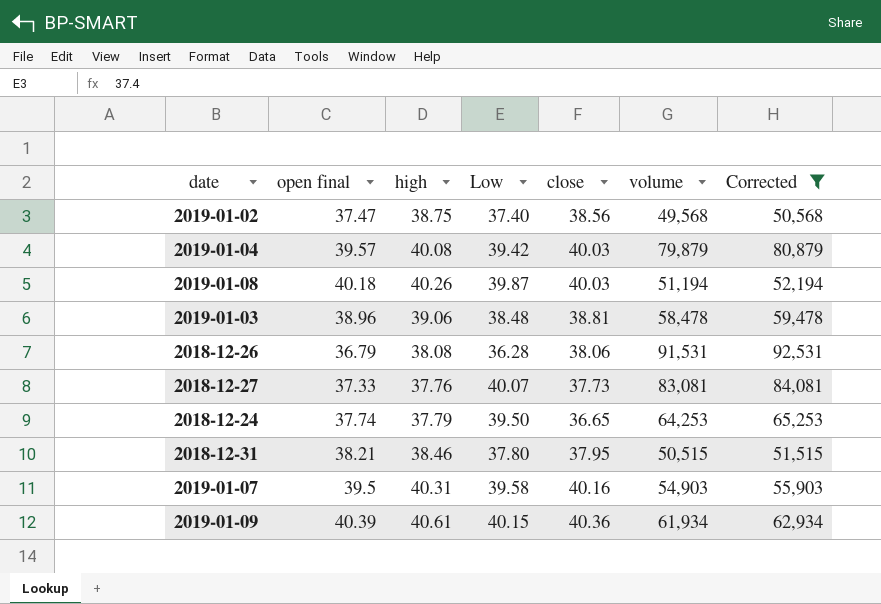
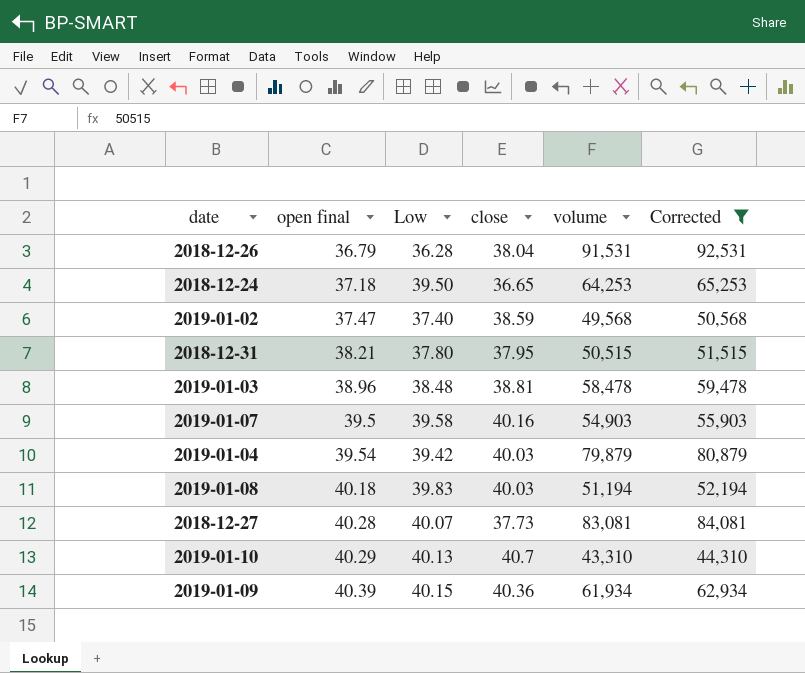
row order: none -> open final ascending
column high | position: 3 -> none
2018-12-26 | close: 38.06 -> 38.04
2018-12-24 | open final: 37.74 -> 37.18
2019-01-02 | close: 38.56 -> 38.59
2019-01-04 | open final: 39.57 -> 39.54
2019-01-08 | Low: 39.87 -> 39.83
2018-12-27 | open final: 37.33 -> 40.28
row 2019-01-10: none -> 40.29 | 40.13 | 40.7 | 43,310 | 44,310

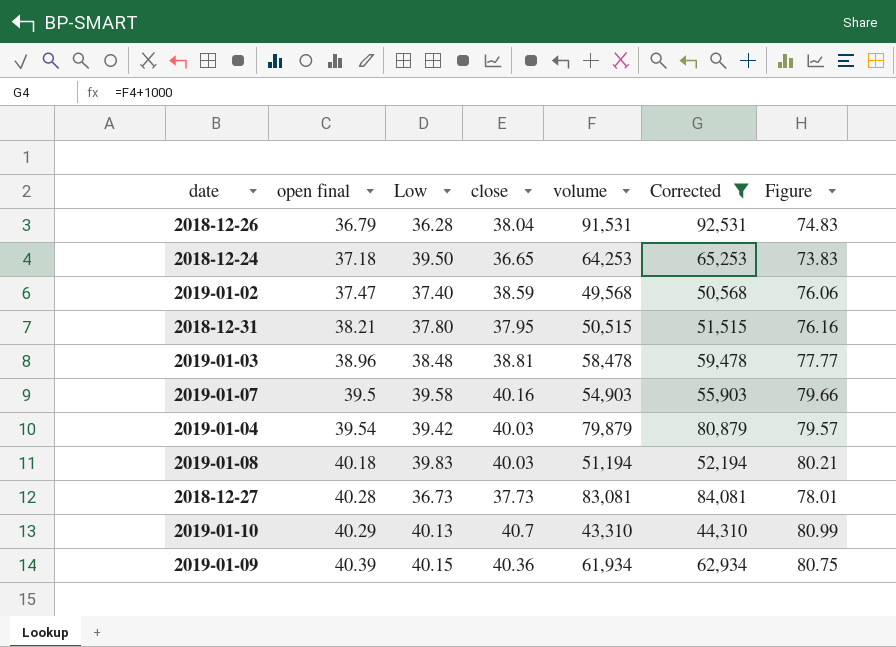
column Figure | formula: none -> [open final] + [close]
2018-12-27 | Low: 40.07 -> 36.73

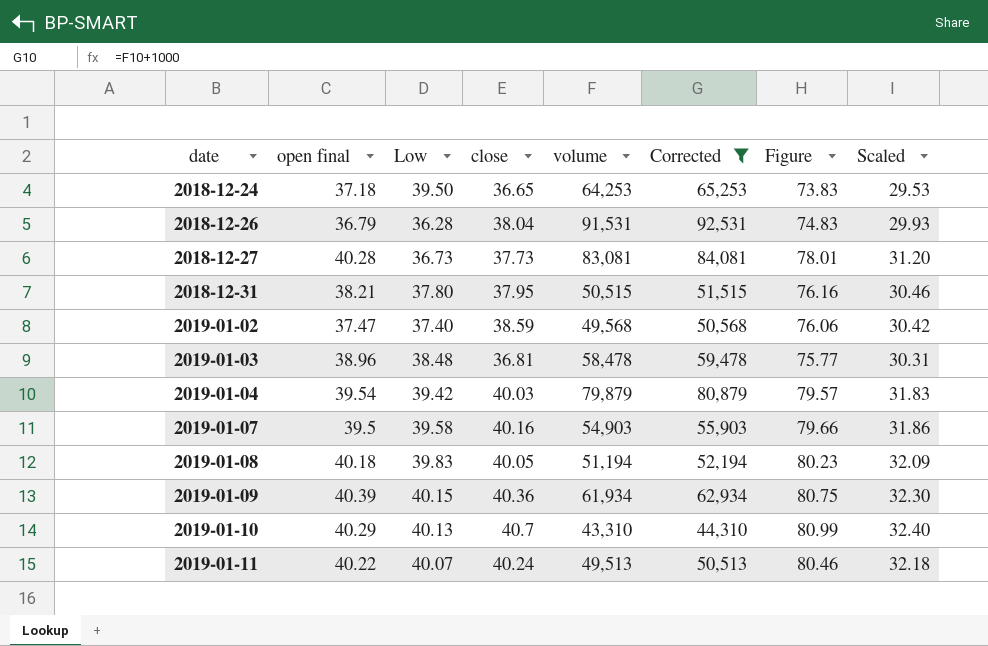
row order: open final ascending -> date ascending
column Scaled | formula: none -> [Figure] * 0.4
2019-01-03 | close: 38.81 -> 36.81
2019-01-03 | Figure: 77.77 -> 75.77
2019-01-08 | close: 40.03 -> 40.05
2019-01-08 | Figure: 80.21 -> 80.23
row 2019-01-11: none -> 40.22 | 40.07 | 40.24 | 49,513 | 50,513 | 80.46 | 32.18

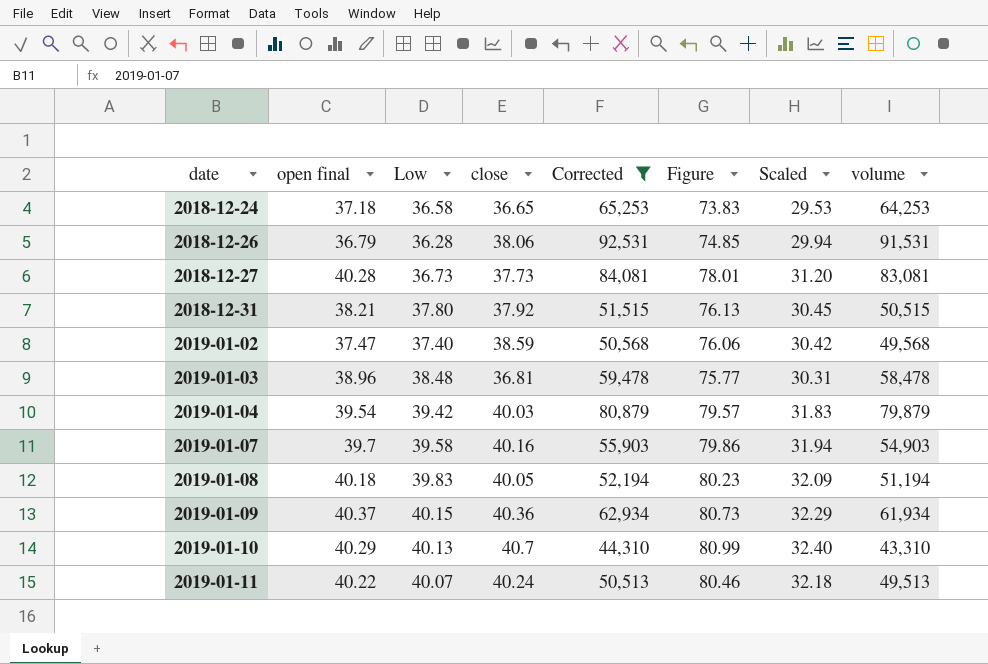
column volume | position: 5 -> 8
2018-12-24 | Low: 39.50 -> 36.58
2018-12-26 | close: 38.04 -> 38.06
2018-12-26 | Figure: 74.83 -> 74.85
2018-12-26 | Scaled: 29.93 -> 29.94
2018-12-31 | close: 37.95 -> 37.92
2018-12-31 | Figure: 76.16 -> 76.13
2018-12-31 | Scaled: 30.46 -> 30.45
2019-01-07 | open final: 39.5 -> 39.7
2019-01-07 | Figure: 79.66 -> 79.86
2019-01-07 | Scaled: 31.86 -> 31.94
2019-01-09 | open final: 40.39 -> 40.37
2019-01-09 | Figure: 80.75 -> 80.73
2019-01-09 | Scaled: 32.30 -> 32.29

